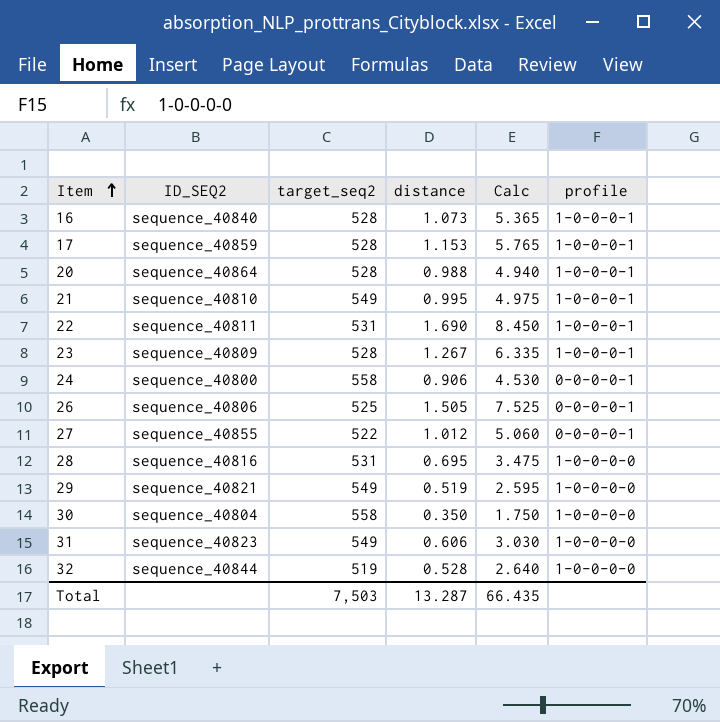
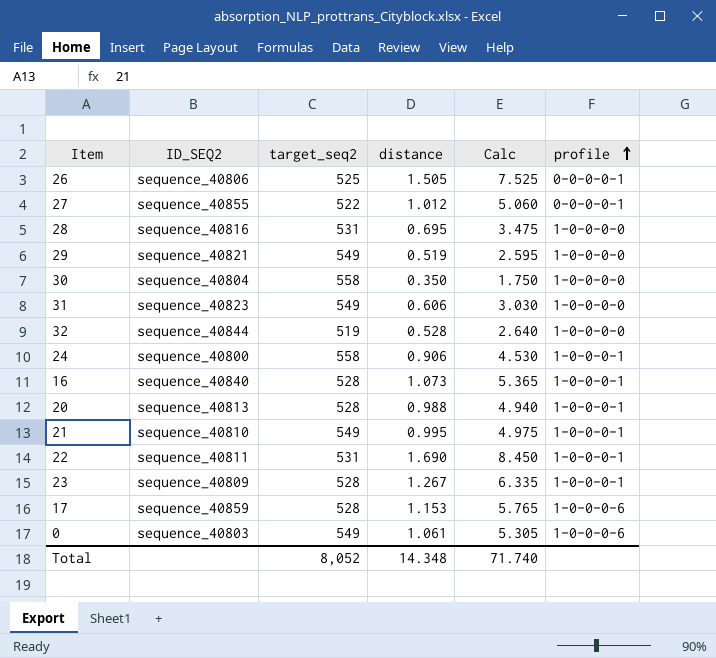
row order: Item ascending -> profile ascending
24 | profile: 0-0-0-0-1 -> 1-0-0-0-1
20 | ID_SEQ2: sequence_40864 -> sequence_40813
17 | profile: 1-0-0-0-1 -> 1-0-0-0-6
row 0: none -> sequence_40803 | 549 | 1.061 | 5.305 | 1-0-0-0-6
Total | target_seq2: 7,503 -> 8,052
Total | distance: 13.287 -> 14.348
Total | Calc: 66.435 -> 71.740

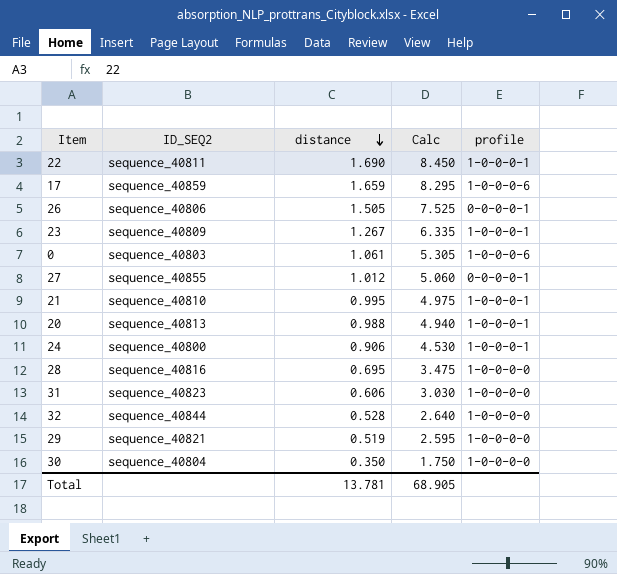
row order: profile ascending -> distance descending
column target_seq2 | position: 3 -> none
row 16: sequence_40840 | 528 | 1.073 | 5.365 | 1-0-0-0-1 -> none
17 | distance: 1.153 -> 1.659
17 | Calc: 5.765 -> 8.295
Total | distance: 14.348 -> 13.781
Total | Calc: 71.740 -> 68.905

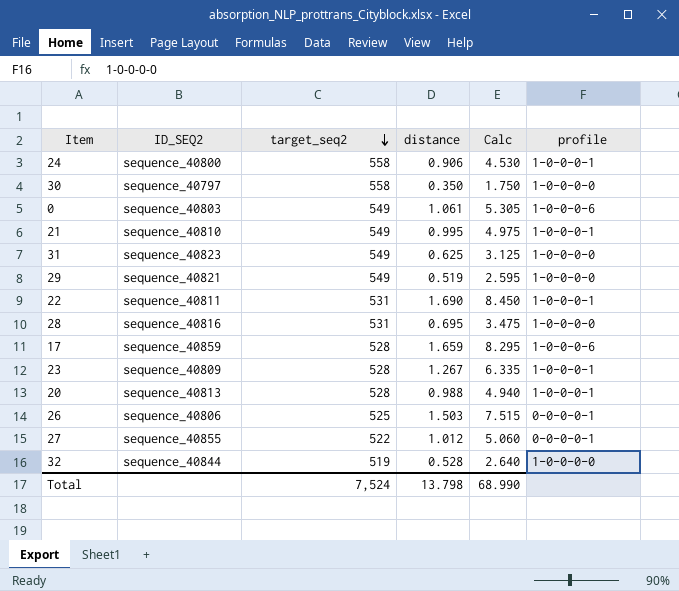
row order: distance descending -> target_seq2 descending
column target_seq2 | position: none -> 3
30 | ID_SEQ2: sequence_40804 -> sequence_40797
31 | distance: 0.606 -> 0.625
31 | Calc: 3.030 -> 3.125
26 | distance: 1.505 -> 1.503
26 | Calc: 7.525 -> 7.515
Total | distance: 13.781 -> 13.798
Total | Calc: 68.905 -> 68.990

